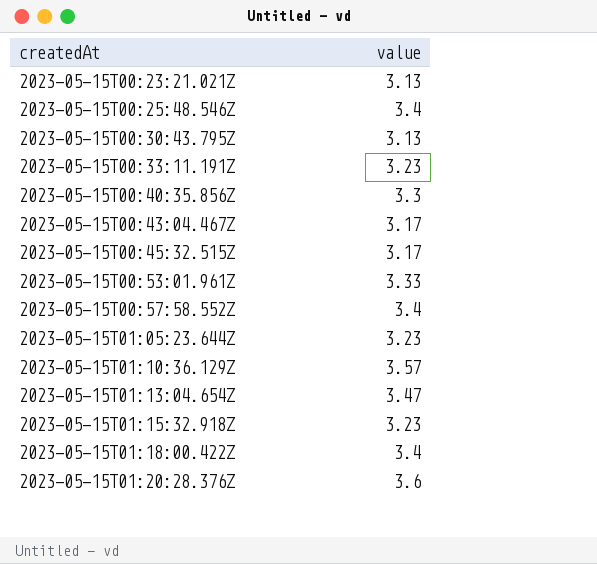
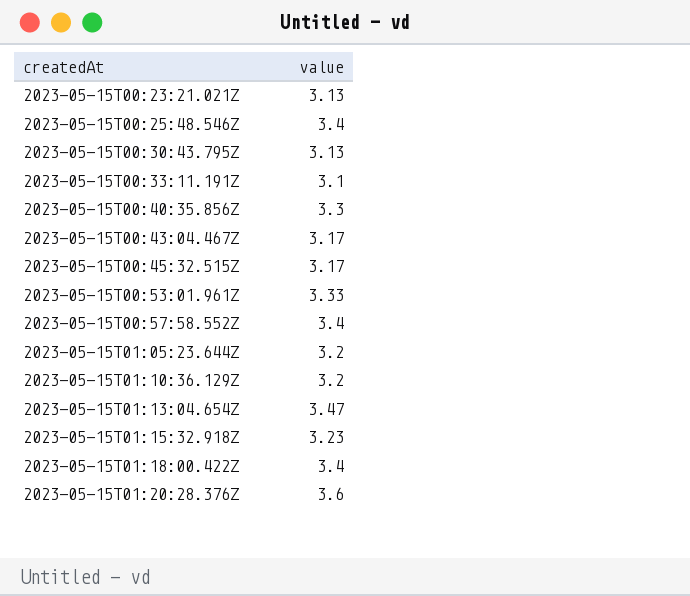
2023-05-15T00:33:11.191Z | value: 3.23 -> 3.1
2023-05-15T01:05:23.644Z | value: 3.23 -> 3.2
2023-05-15T01:10:36.129Z | value: 3.57 -> 3.2

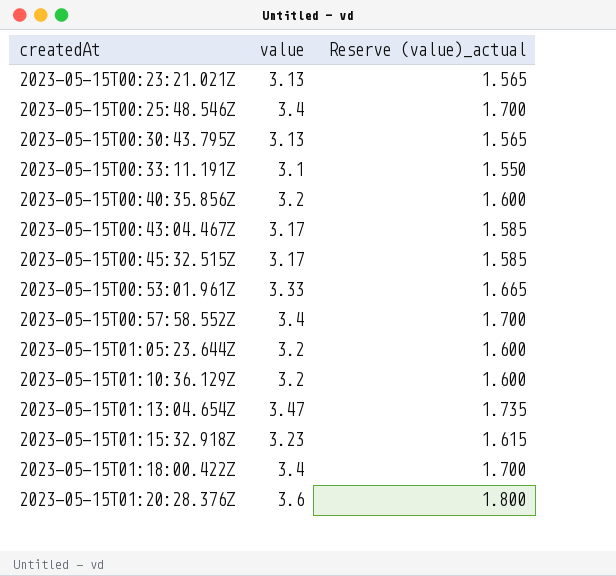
column Reserve (value)_actual | formula: none -> [value] * 0.5
2023-05-15T00:40:35.856Z | value: 3.3 -> 3.2

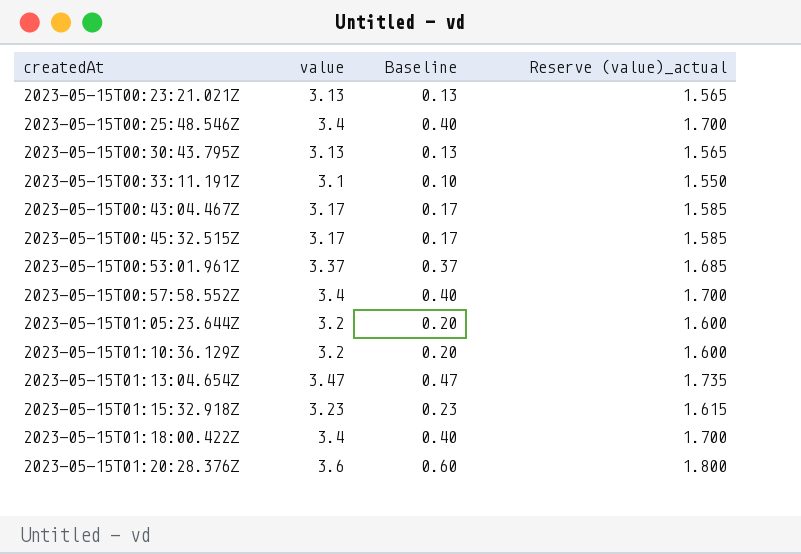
column Baseline | formula: none -> [value] - 3
row 2023-05-15T00:40:35.856Z: 3.2 | 1.600 -> none
2023-05-15T00:53:01.961Z | value: 3.33 -> 3.37
2023-05-15T00:53:01.961Z | Reserve (value)_actual: 1.665 -> 1.685

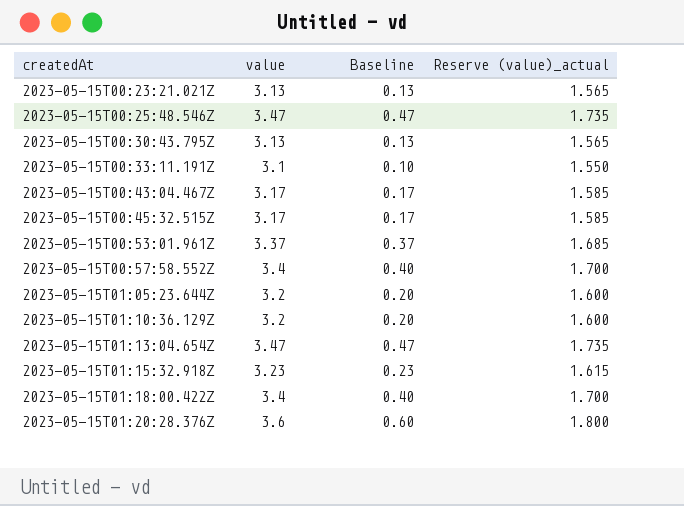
2023-05-15T00:25:48.546Z | value: 3.4 -> 3.47
2023-05-15T00:25:48.546Z | Baseline: 0.40 -> 0.47
2023-05-15T00:25:48.546Z | Reserve (value)_actual: 1.700 -> 1.735

